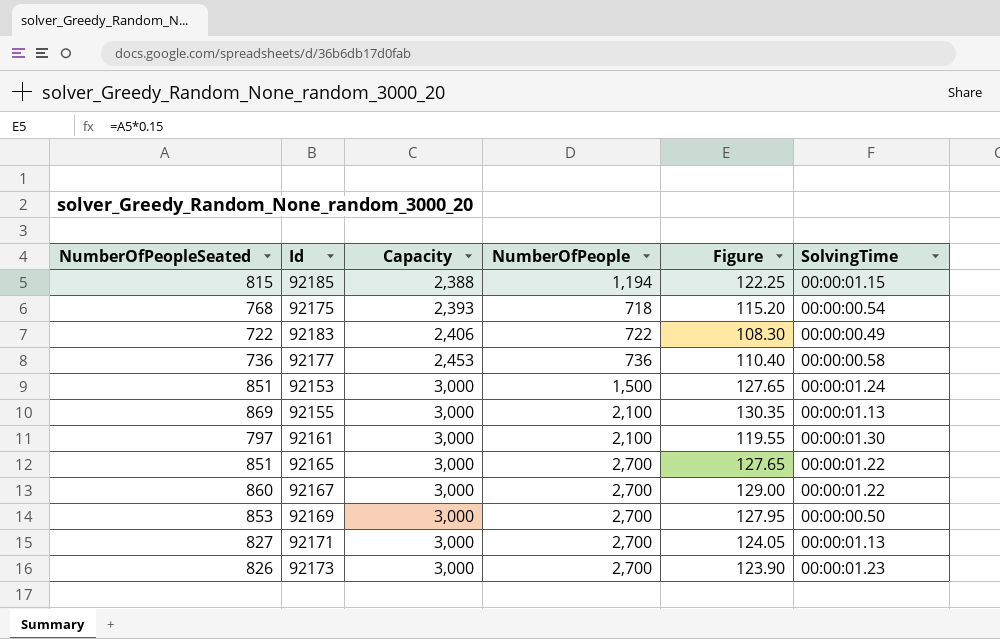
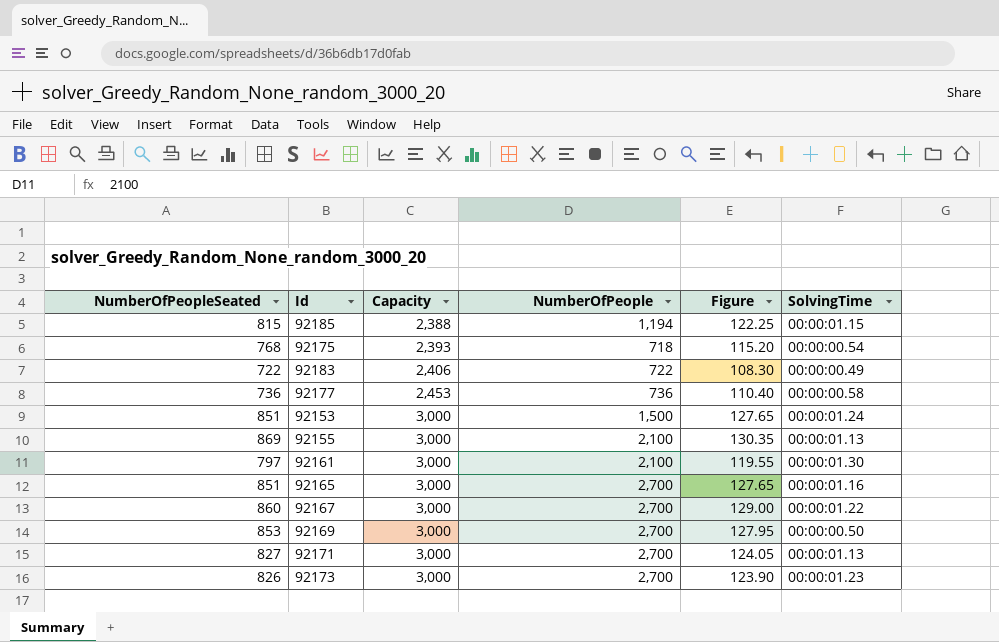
92165 | SolvingTime: 00:00:01.22 -> 00:00:01.16

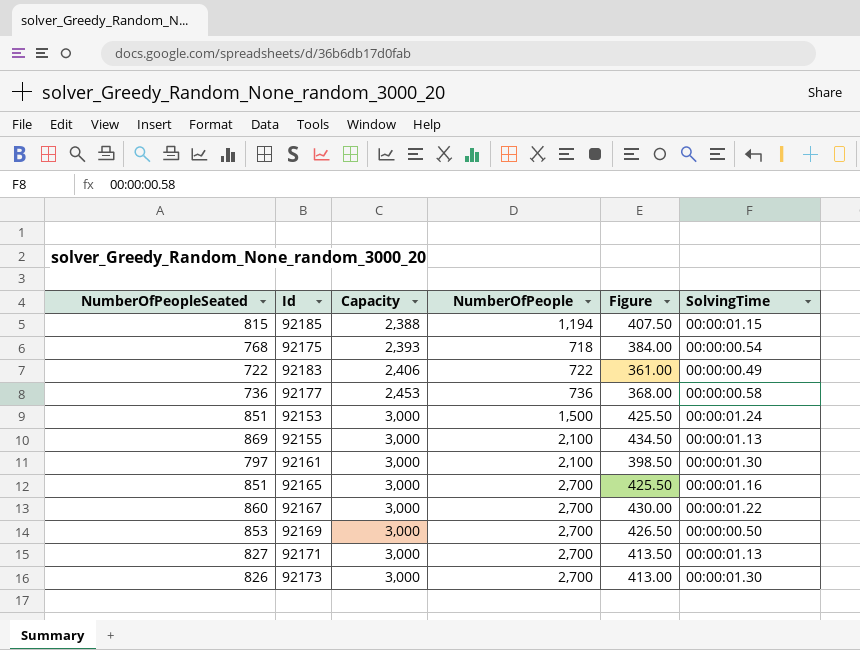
column Figure | formula: [NumberOfPeopleSeated] * 0.15 -> [NumberOfPeopleSeated] * 0.5
92173 | SolvingTime: 00:00:01.23 -> 00:00:01.30

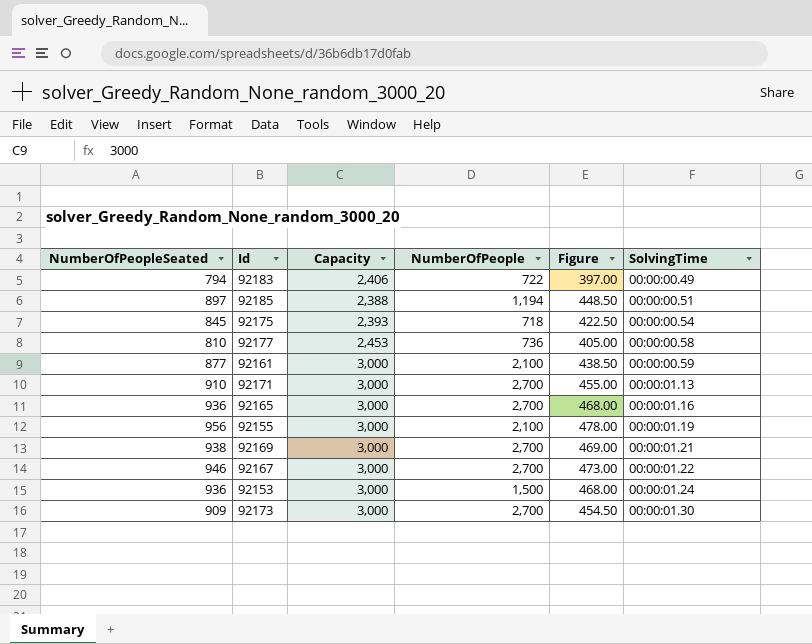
row order: Capacity ascending -> SolvingTime ascending
92183 | NumberOfPeopleSeated: 722 -> 794
92183 | Figure: 361.00 -> 397.00
92185 | NumberOfPeopleSeated: 815 -> 897
92185 | Figure: 407.50 -> 448.50
92185 | SolvingTime: 00:00:01.15 -> 00:00:00.51
92175 | NumberOfPeopleSeated: 768 -> 845
92175 | Figure: 384.00 -> 422.50
92177 | NumberOfPeopleSeated: 736 -> 810
92177 | Figure: 368.00 -> 405.00
92161 | NumberOfPeopleSeated: 797 -> 877
92161 | Figure: 398.50 -> 438.50
92161 | SolvingTime: 00:00:01.30 -> 00:00:00.59
92171 | NumberOfPeopleSeated: 827 -> 910
92171 | Figure: 413.50 -> 455.00
92165 | NumberOfPeopleSeated: 851 -> 936
92165 | Figure: 425.50 -> 468.00
92155 | NumberOfPeopleSeated: 869 -> 956
92155 | Figure: 434.50 -> 478.00
92155 | SolvingTime: 00:00:01.13 -> 00:00:01.19
92169 | NumberOfPeopleSeated: 853 -> 938
92169 | Figure: 426.50 -> 469.00
92169 | SolvingTime: 00:00:00.50 -> 00:00:01.21
92167 | NumberOfPeopleSeated: 860 -> 946
92167 | Figure: 430.00 -> 473.00
92153 | NumberOfPeopleSeated: 851 -> 936
92153 | Figure: 425.50 -> 468.00
92173 | NumberOfPeopleSeated: 826 -> 909
92173 | Figure: 413.00 -> 454.50

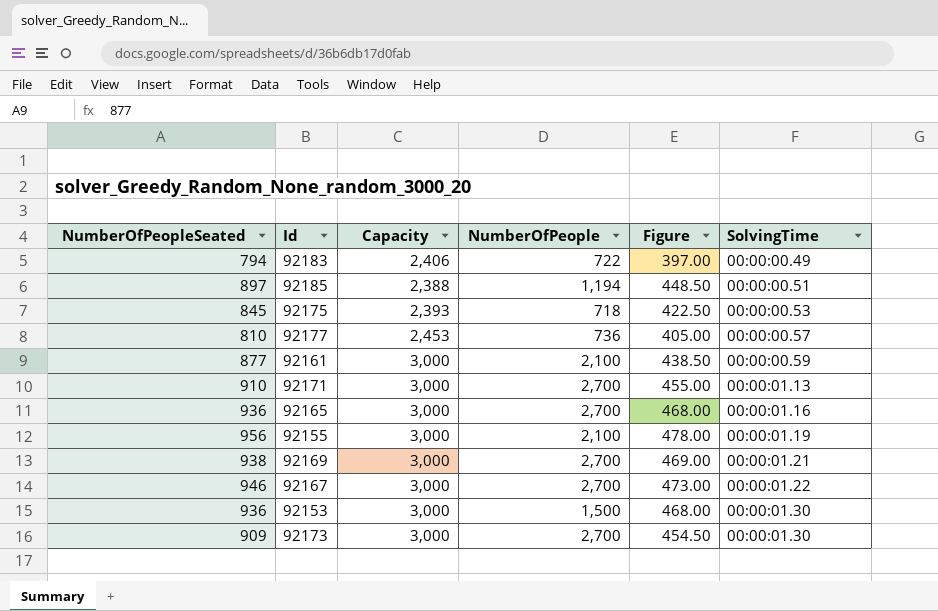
92175 | SolvingTime: 00:00:00.54 -> 00:00:00.53
92177 | SolvingTime: 00:00:00.58 -> 00:00:00.57
92153 | SolvingTime: 00:00:01.24 -> 00:00:01.30

